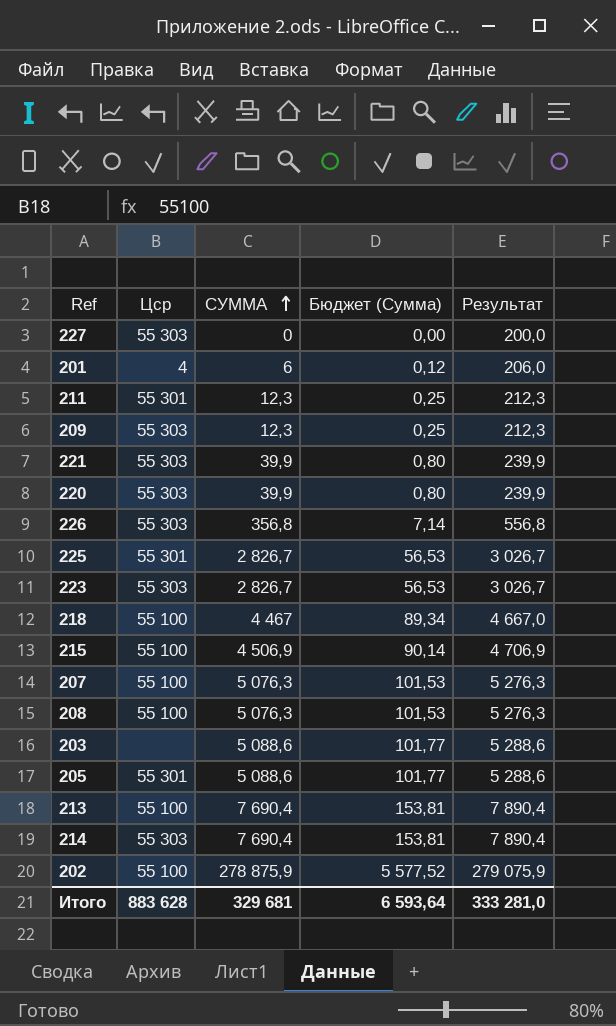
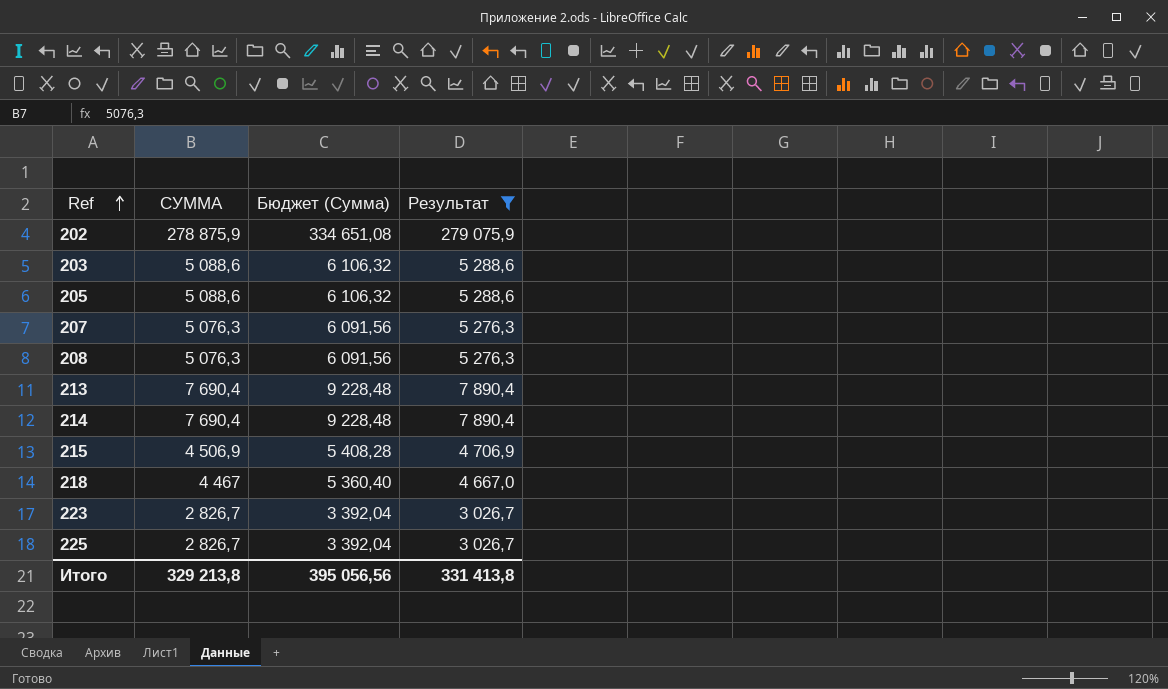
filter: none -> Результат >= 3 026,7
row order: СУММА ascending -> Ref ascending
column Цср | position: 2 -> none
column Бюджет (Сумма) | formula: [СУММА] * 0,02 -> [СУММА] * 1,2
Итого | СУММА: 329 681 -> 329 213,8
Итого | Бюджет (Сумма): 6 593,64 -> 395 056,56
Итого | Результат: 333 281,0 -> 331 413,8

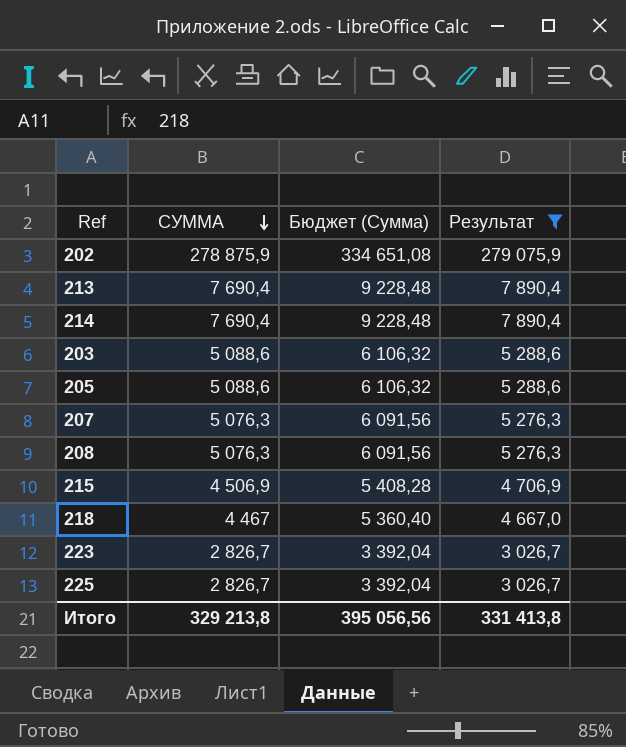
row order: Ref ascending -> СУММА descending

